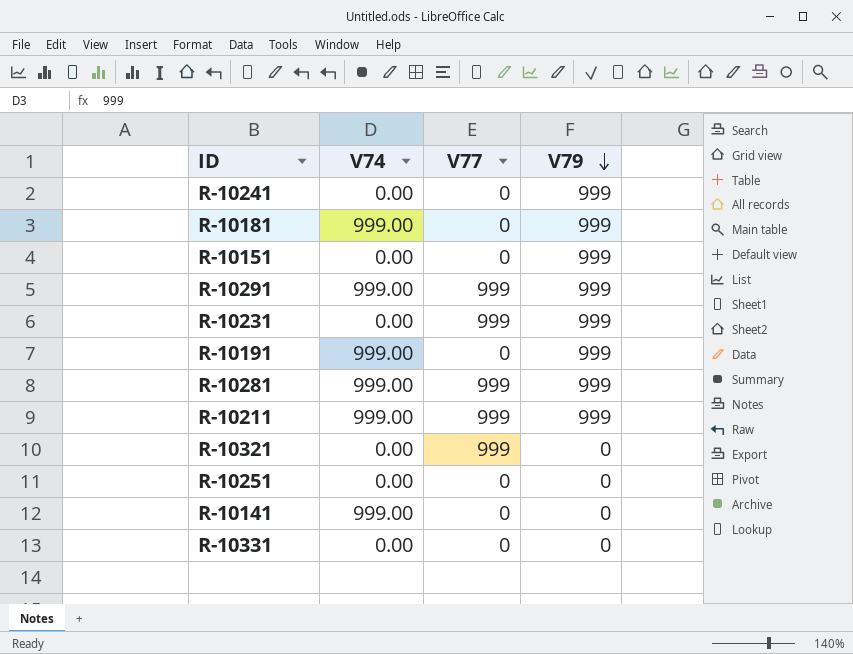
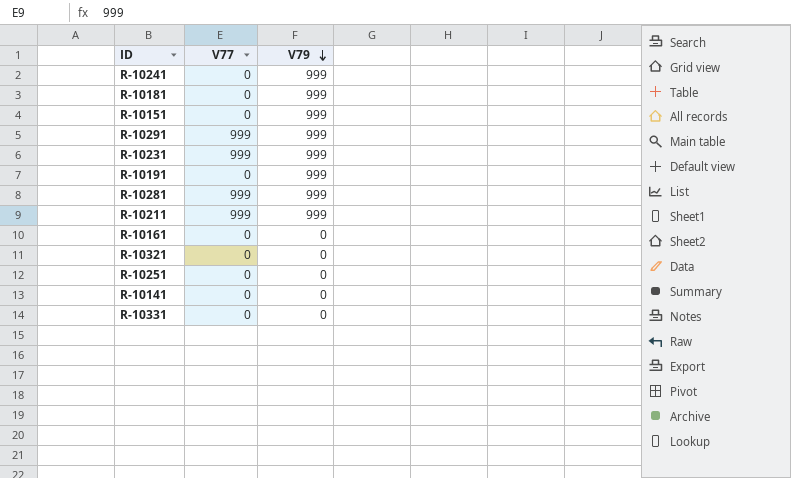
column V74 | position: 2 -> none
row R-10161: none -> 0 | 0
R-10321 | V77: 999 -> 0

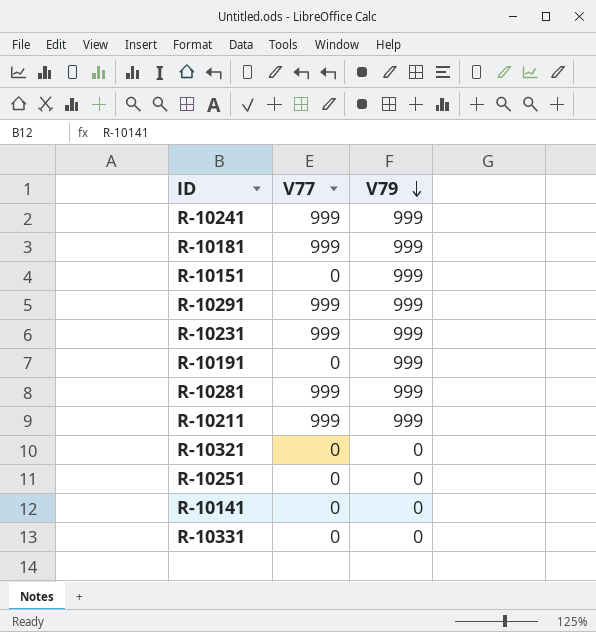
row R-10161: 0 | 0 -> none
R-10241 | V77: 0 -> 999
R-10181 | V77: 0 -> 999

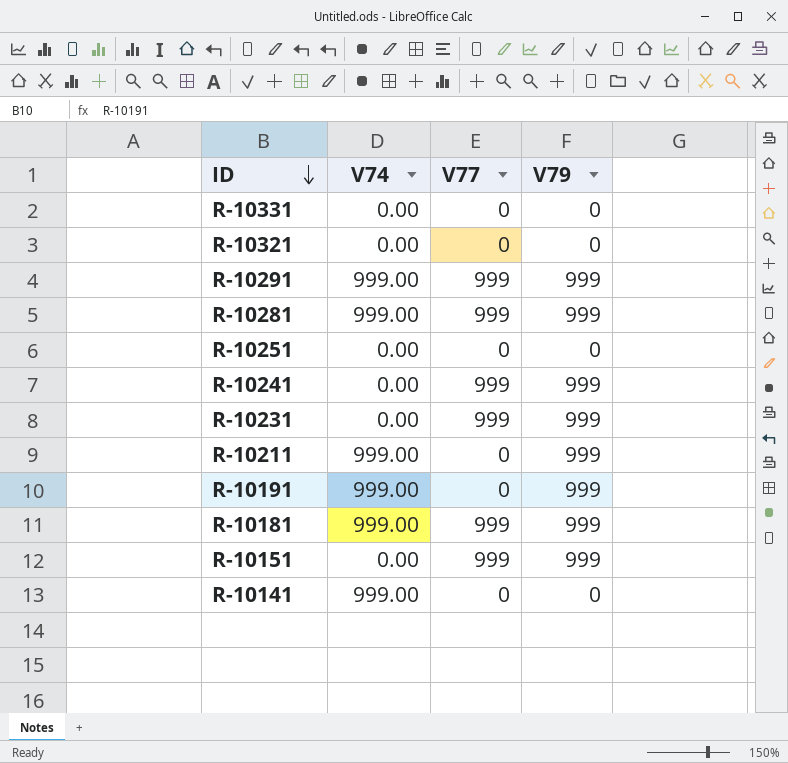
row order: V79 descending -> ID descending
column V74 | position: none -> 2
R-10211 | V77: 999 -> 0
R-10151 | V77: 0 -> 999

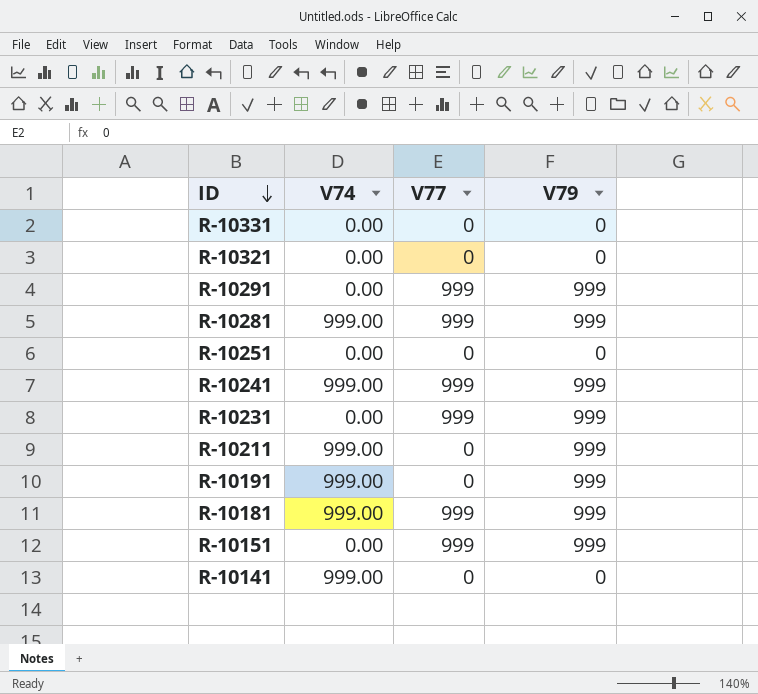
R-10291 | V74: 999.00 -> 0.00
R-10241 | V74: 0.00 -> 999.00

